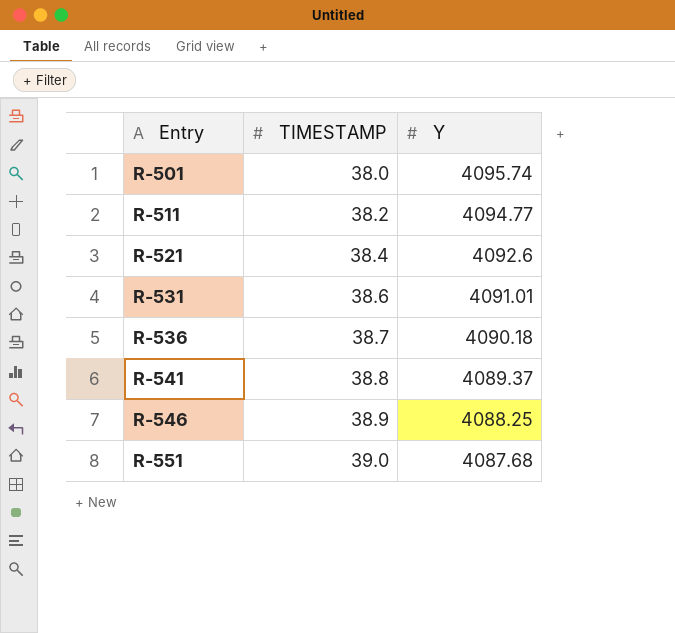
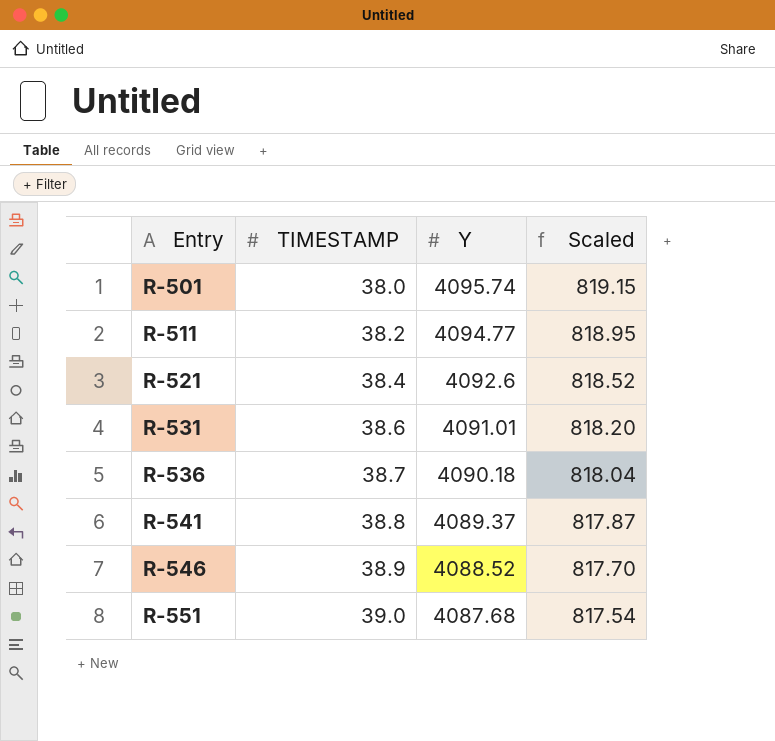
column Scaled | formula: none -> [Y] * 0.2
R-546 | Y: 4088.25 -> 4088.52

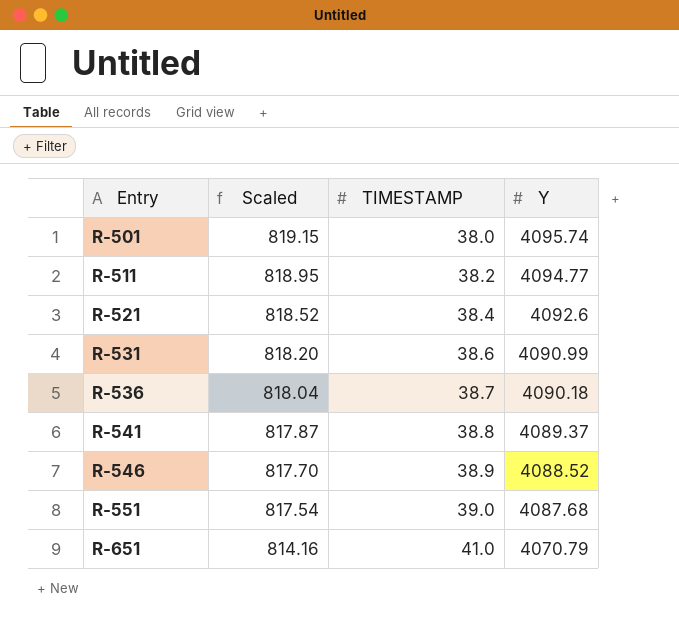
column Scaled | position: 4 -> 2
R-531 | Y: 4091.01 -> 4090.99
row R-651: none -> 814.16 | 41.0 | 4070.79

